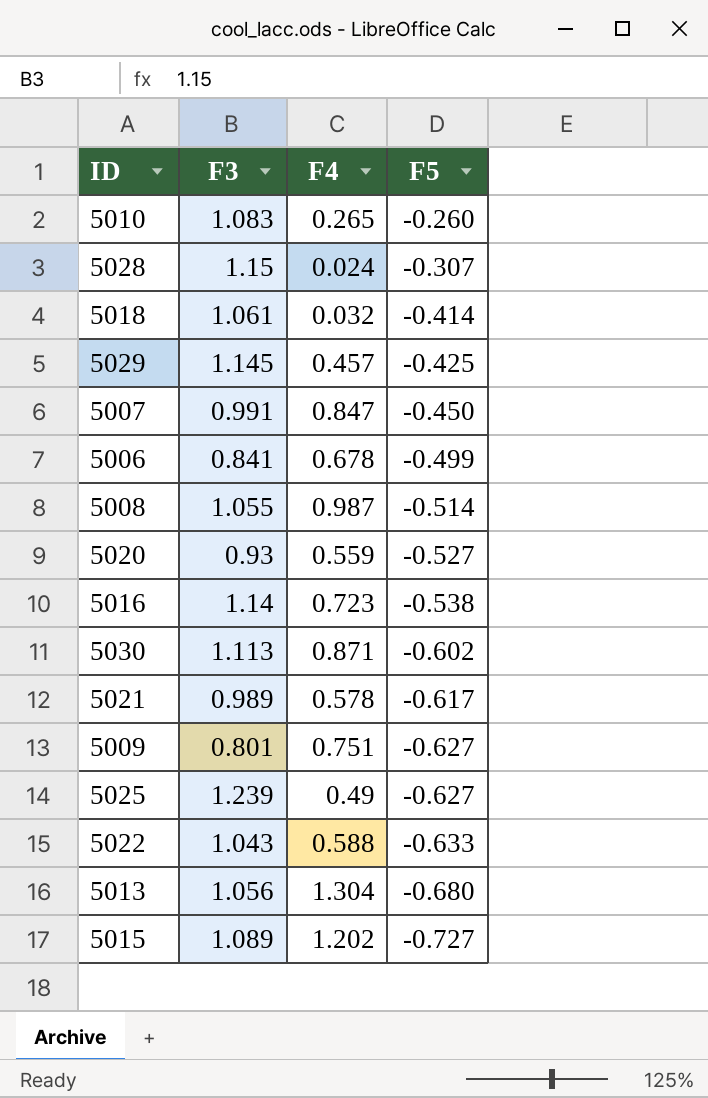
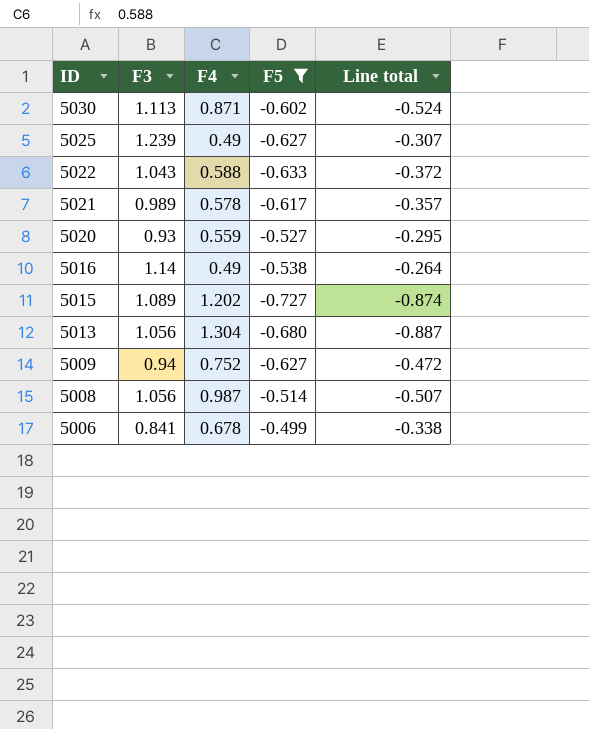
filter: none -> F5 <= -0.499
row order: F5 descending -> ID descending
column Line total | formula: none -> [F4] * [F5]
5016 | F4: 0.723 -> 0.49
5009 | F3: 0.801 -> 0.94
5009 | F4: 0.751 -> 0.752
5008 | F3: 1.055 -> 1.056

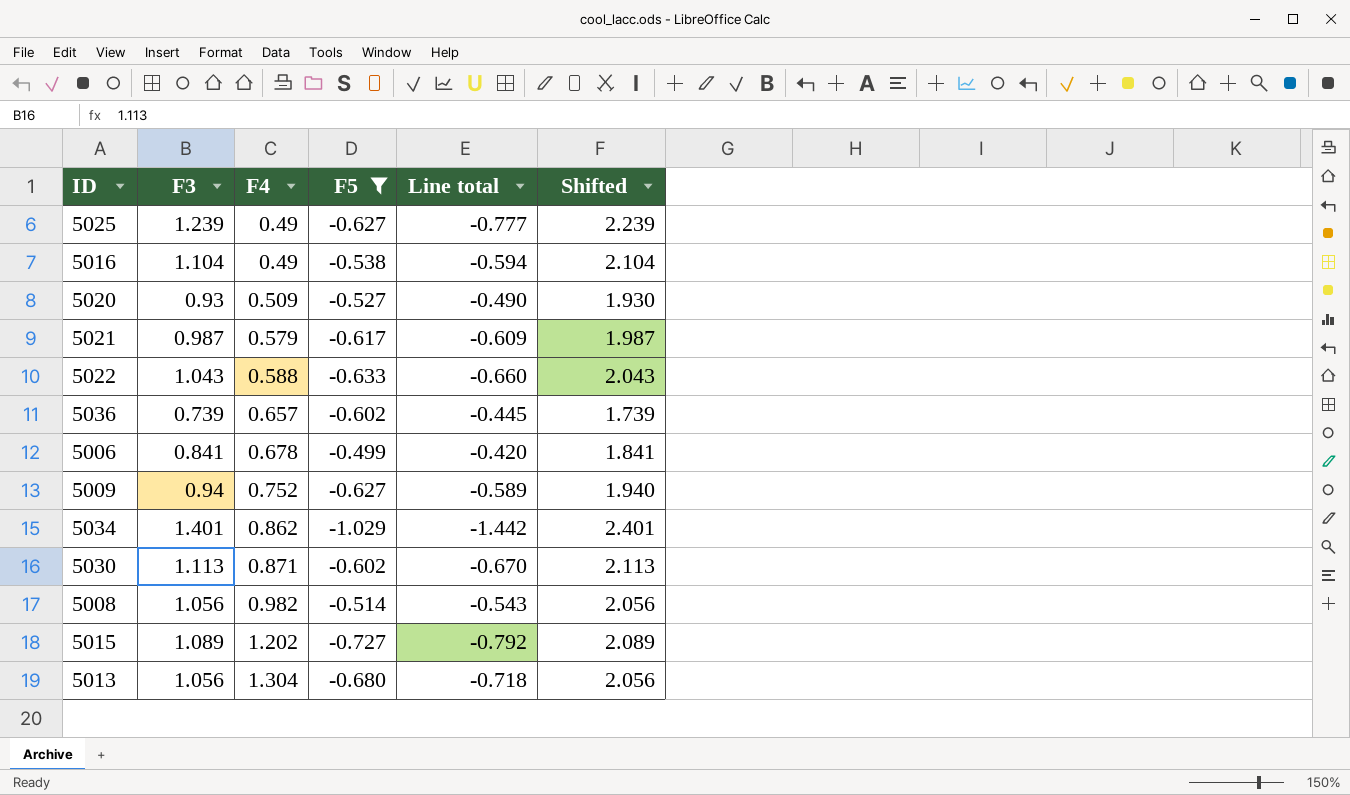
row order: ID descending -> F4 ascending
column Line total | formula: [F4] * [F5] -> [F3] * [F5]
column Shifted | formula: none -> [F3] + 1
5016 | F3: 1.14 -> 1.104
5020 | F4: 0.559 -> 0.509
5021 | F3: 0.989 -> 0.987
5021 | F4: 0.578 -> 0.579
row 5036: none -> 0.739 | 0.657 | -0.602 | -0.445 | 1.739
row 5034: none -> 1.401 | 0.862 | -1.029 | -1.442 | 2.401
5008 | F4: 0.987 -> 0.982

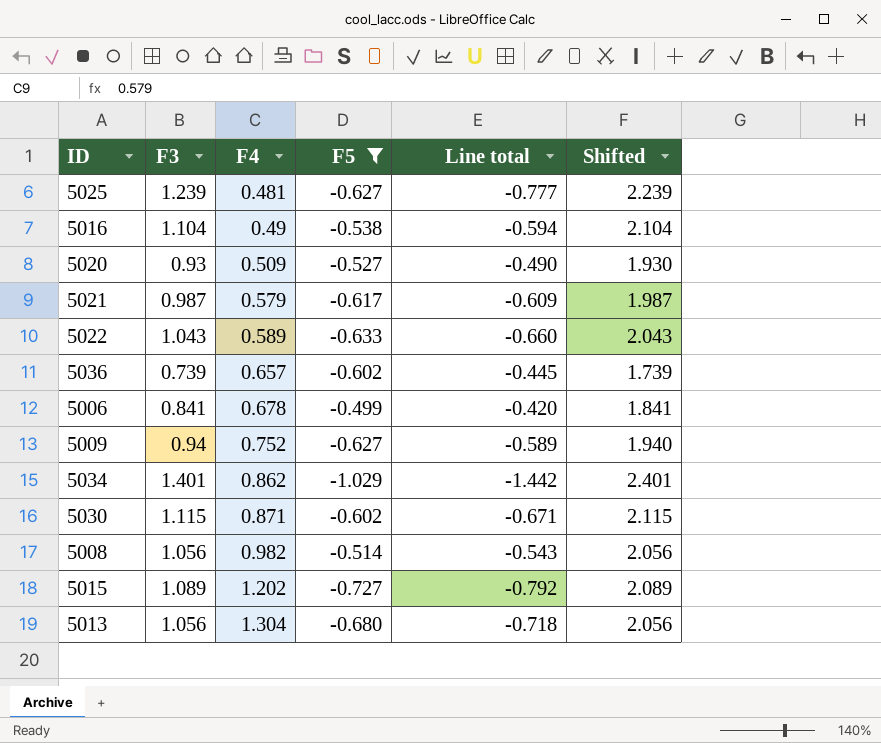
5025 | F4: 0.49 -> 0.481
5022 | F4: 0.588 -> 0.589
5030 | F3: 1.113 -> 1.115
5030 | Line total: -0.670 -> -0.671
5030 | Shifted: 2.113 -> 2.115

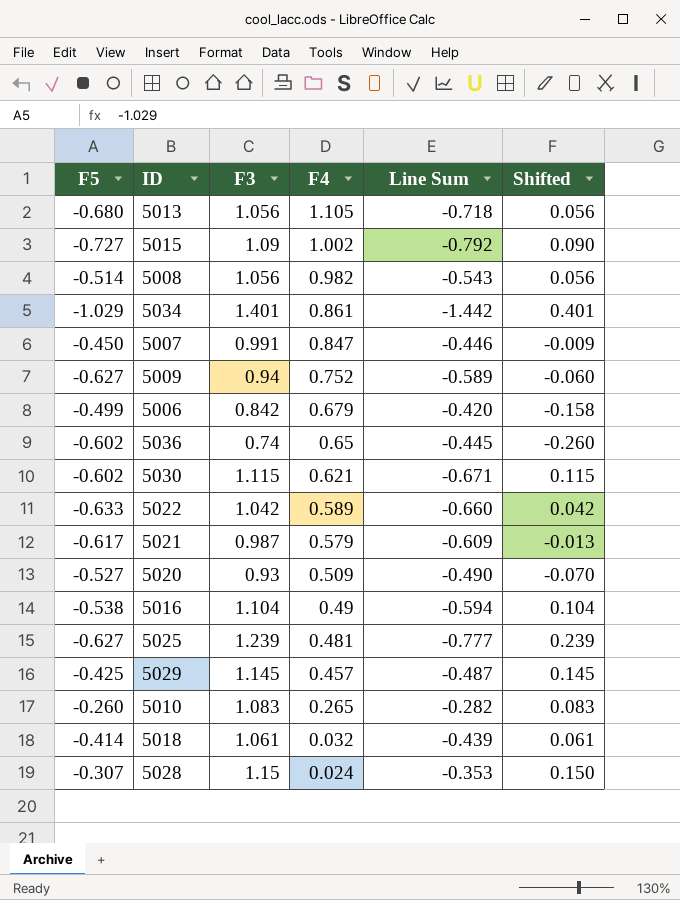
filter: F5 <= -0.499 -> none
row order: F4 ascending -> F4 descending
column F5 | position: 4 -> 1
column name: Line total -> Line Sum
column Shifted | formula: [F3] + 1 -> [F3] - 1
5013 | F4: 1.304 -> 1.105
5015 | F3: 1.089 -> 1.09
5015 | F4: 1.202 -> 1.002
5034 | F4: 0.862 -> 0.861
5006 | F3: 0.841 -> 0.842
5006 | F4: 0.678 -> 0.679
5036 | F3: 0.739 -> 0.74
5036 | F4: 0.657 -> 0.65
5030 | F4: 0.871 -> 0.621
5022 | F3: 1.043 -> 1.042

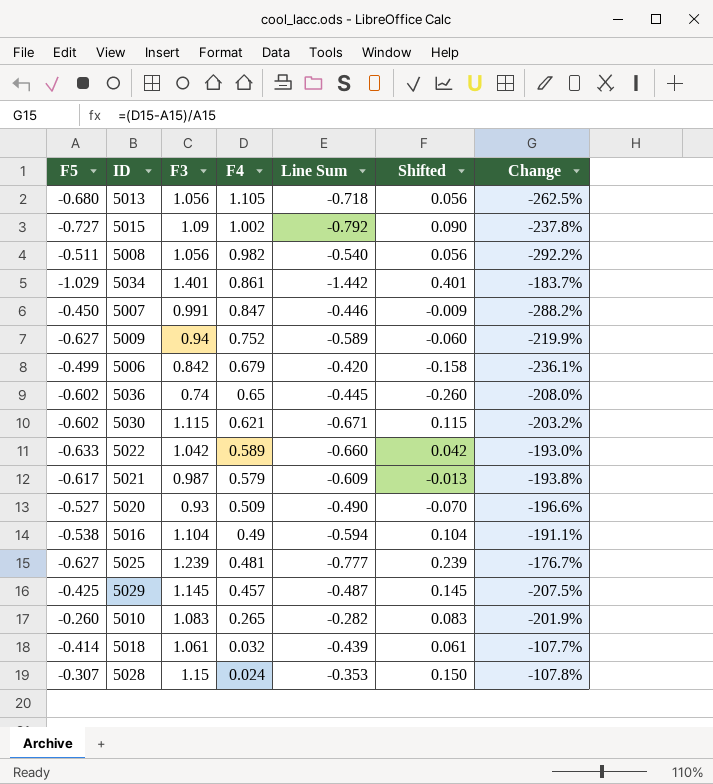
column Change | formula: none -> ([F4] - [F5]) / [F5]
5008 | F5: -0.514 -> -0.511
5008 | Line Sum: -0.543 -> -0.540

